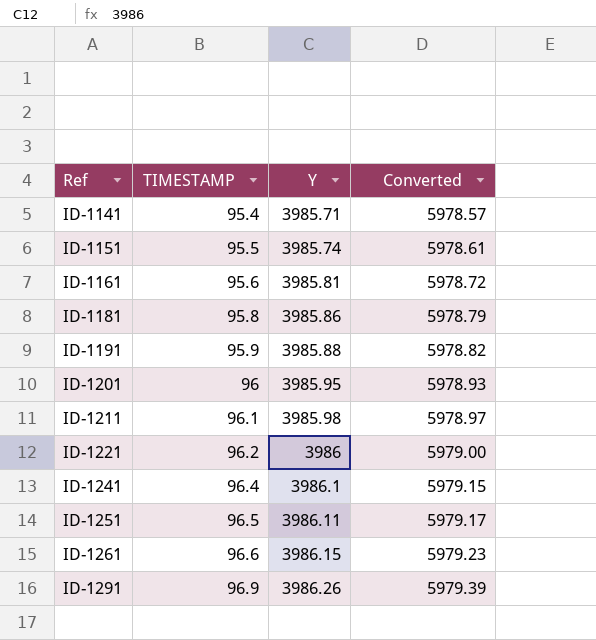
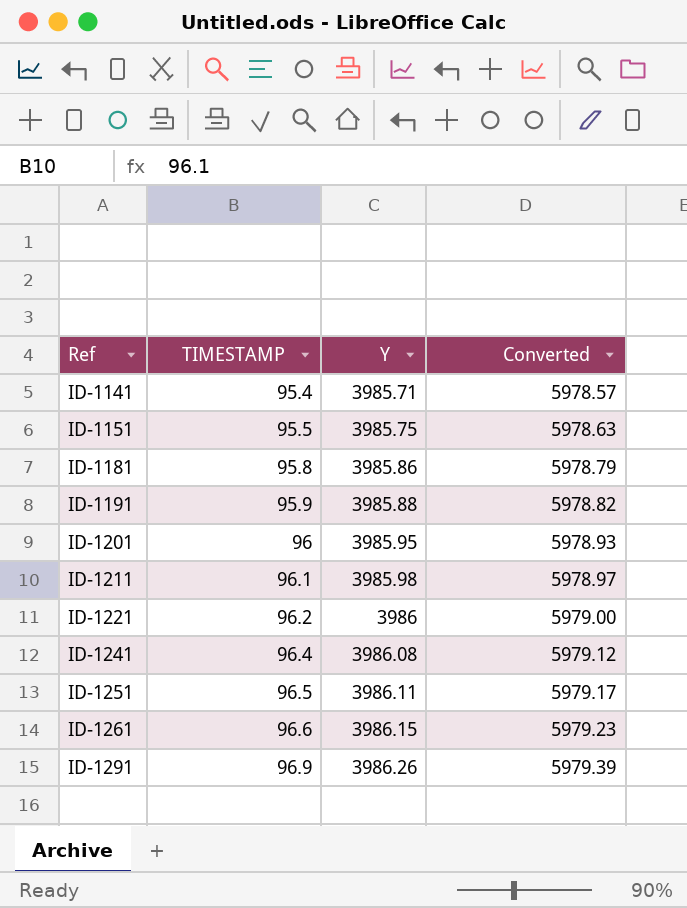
row ID-1161: 95.6 | 3985.81 | 5978.72 -> none
ID-1151 | Y: 3985.74 -> 3985.75
ID-1151 | Converted: 5978.61 -> 5978.63
ID-1241 | Y: 3986.1 -> 3986.08
ID-1241 | Converted: 5979.15 -> 5979.12

